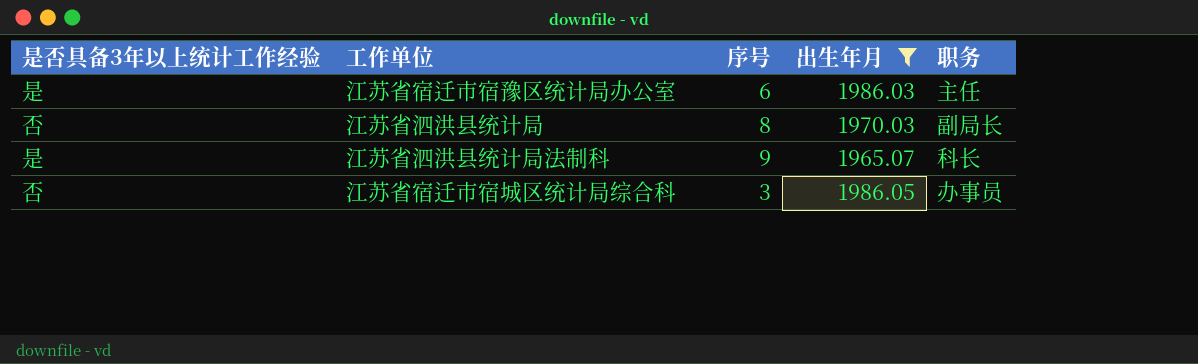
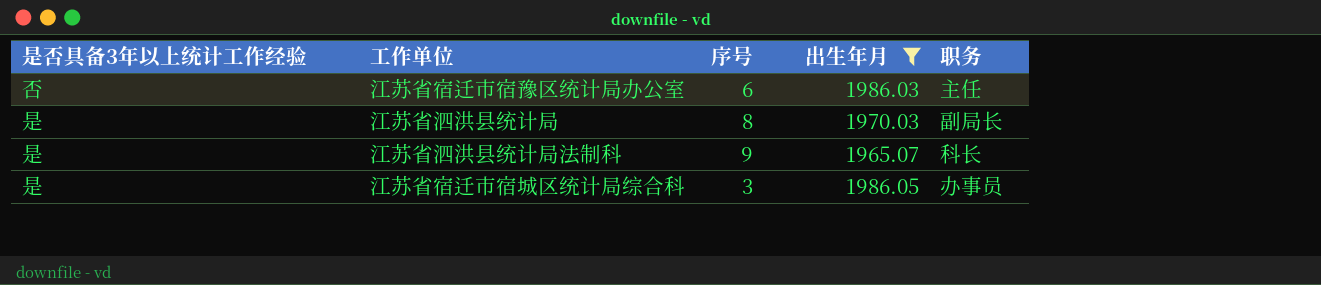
江苏省宿迁市宿豫区统计局办公室 | 是否具备3年以上统计工作经验: 是 -> 否
江苏省泗洪县统计局 | 是否具备3年以上统计工作经验: 否 -> 是
江苏省宿迁市宿城区统计局综合科 | 是否具备3年以上统计工作经验: 否 -> 是

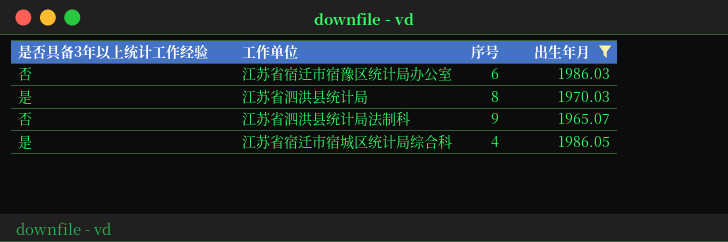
column 职务 | position: 5 -> none
江苏省泗洪县统计局法制科 | 是否具备3年以上统计工作经验: 是 -> 否
江苏省宿迁市宿城区统计局综合科 | 序号: 3 -> 4

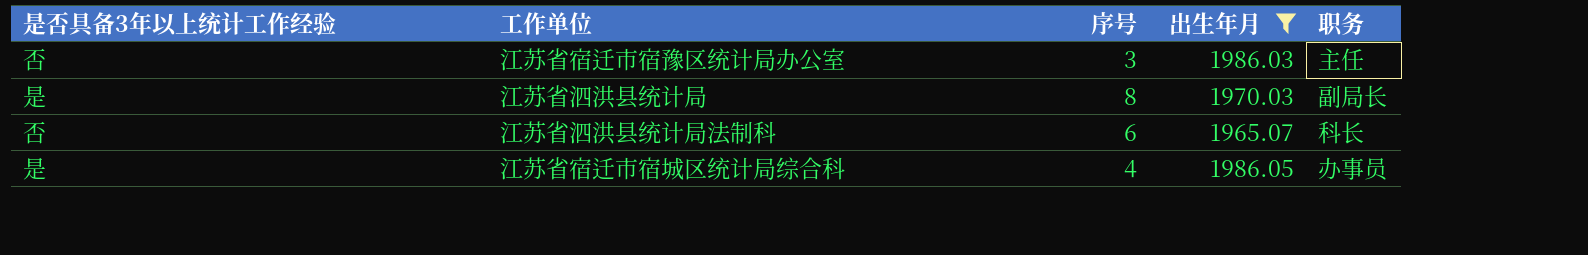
column 职务 | position: none -> 5
江苏省宿迁市宿豫区统计局办公室 | 序号: 6 -> 3
江苏省泗洪县统计局法制科 | 序号: 9 -> 6

